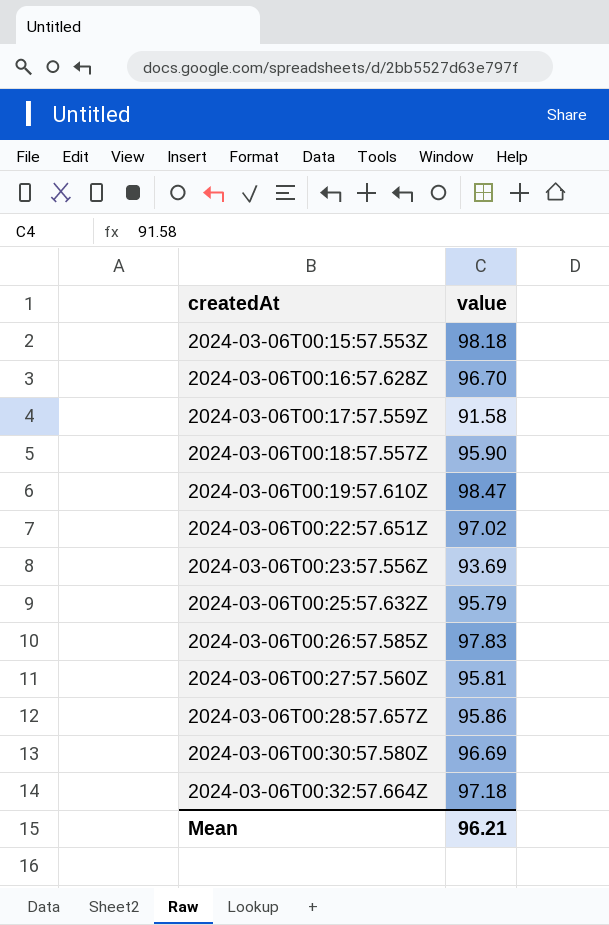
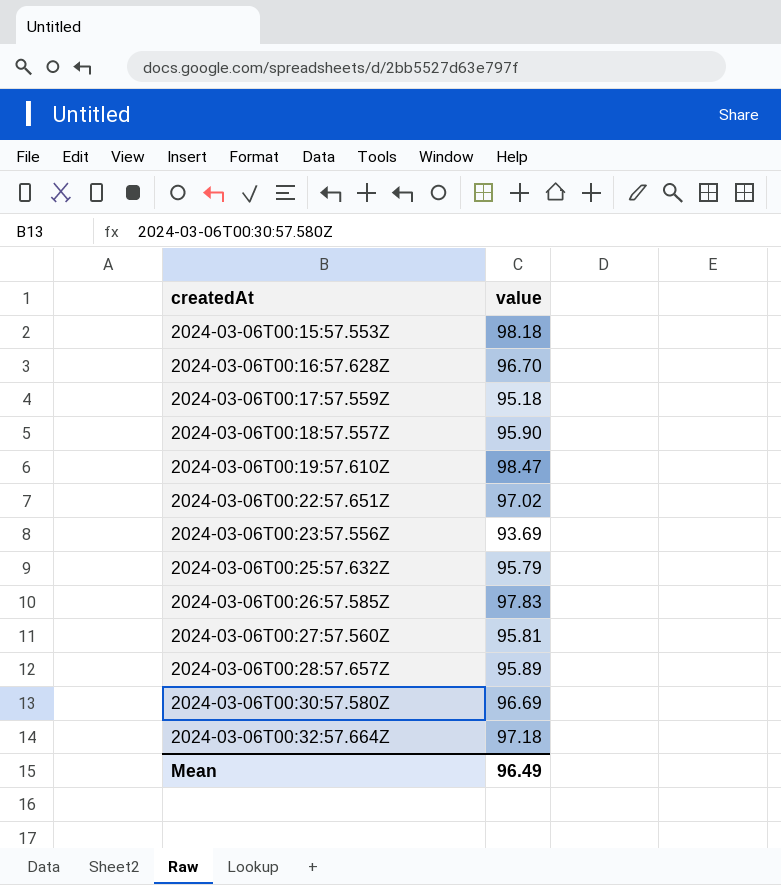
2024-03-06T00:17:57.559Z | value: 91.58 -> 95.18
2024-03-06T00:28:57.657Z | value: 95.86 -> 95.89
Mean | value: 96.21 -> 96.49

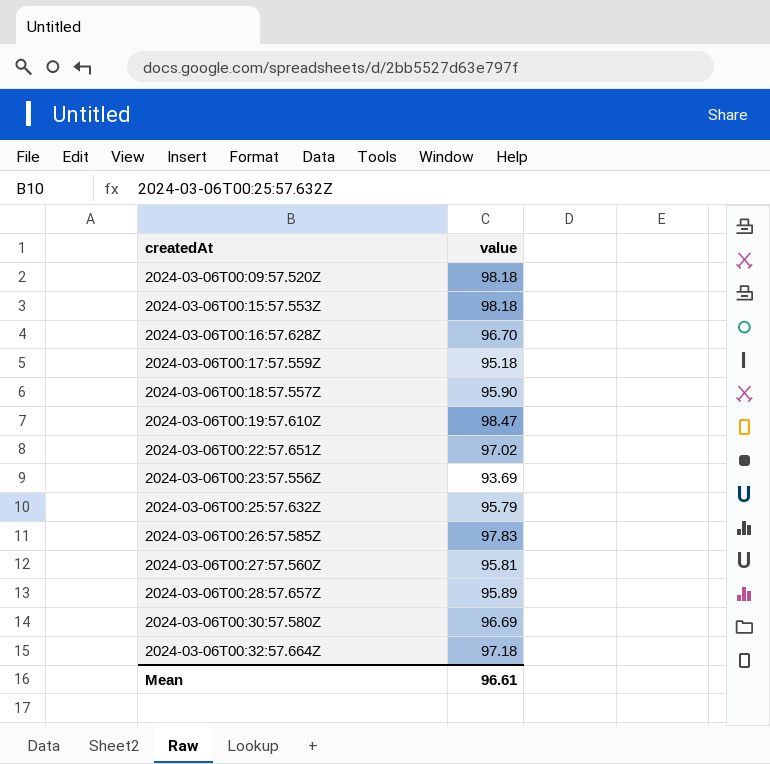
row 2024-03-06T00:09:57.520Z: none -> 98.18
Mean | value: 96.49 -> 96.61

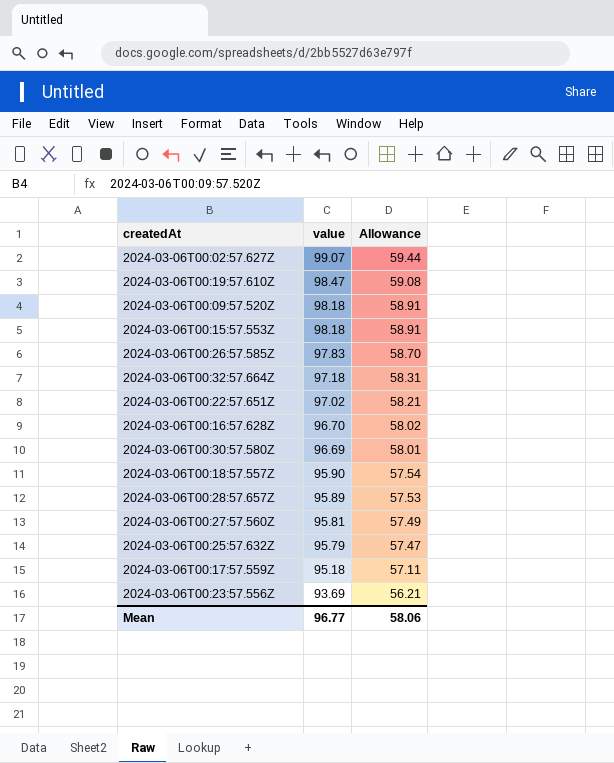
row order: createdAt ascending -> value descending
column Allowance | formula: none -> [value] * 0.6
row 2024-03-06T00:02:57.627Z: none -> 99.07 | 59.44
Mean | value: 96.61 -> 96.77

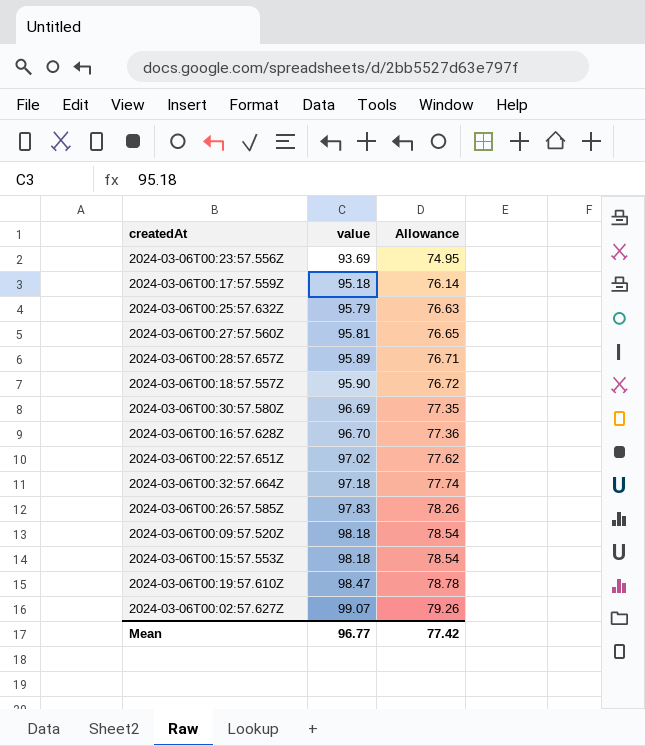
row order: value descending -> value ascending
column Allowance | formula: [value] * 0.6 -> [value] * 0.8
Mean | Allowance: 58.06 -> 77.42

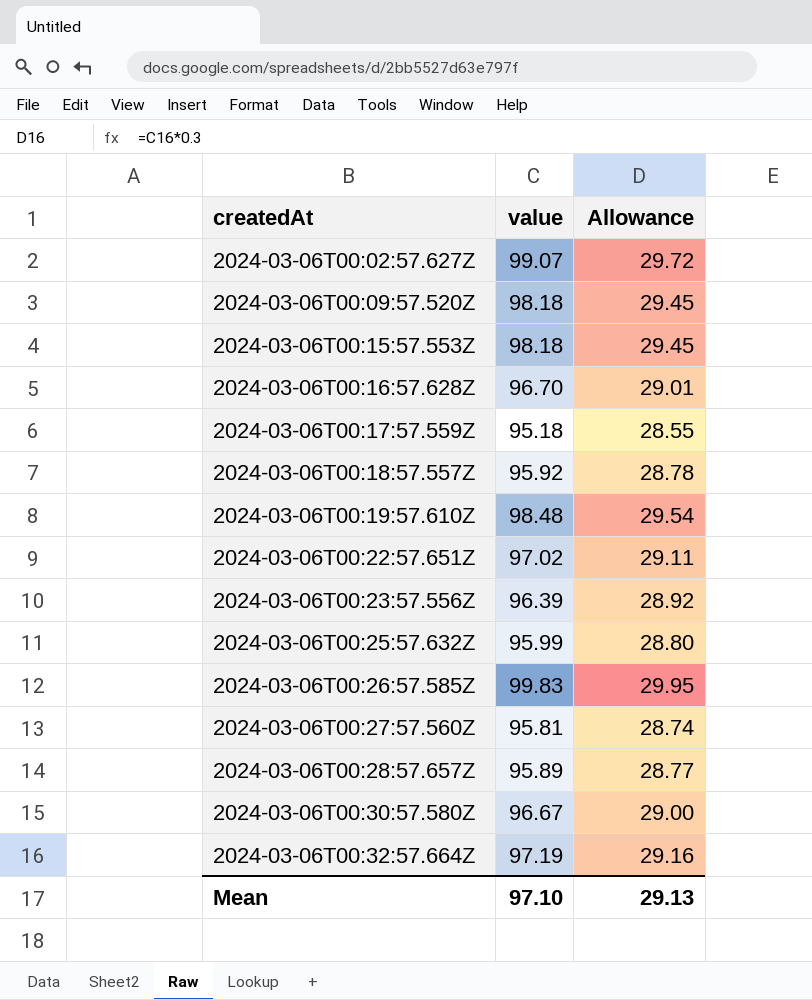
row order: value ascending -> createdAt ascending
column Allowance | formula: [value] * 0.8 -> [value] * 0.3
2024-03-06T00:18:57.557Z | value: 95.90 -> 95.92
2024-03-06T00:19:57.610Z | value: 98.47 -> 98.48
2024-03-06T00:23:57.556Z | value: 93.69 -> 96.39
2024-03-06T00:25:57.632Z | value: 95.79 -> 95.99
2024-03-06T00:26:57.585Z | value: 97.83 -> 99.83
2024-03-06T00:30:57.580Z | value: 96.69 -> 96.67
2024-03-06T00:32:57.664Z | value: 97.18 -> 97.19
Mean | value: 96.77 -> 97.10
Mean | Allowance: 77.42 -> 29.13

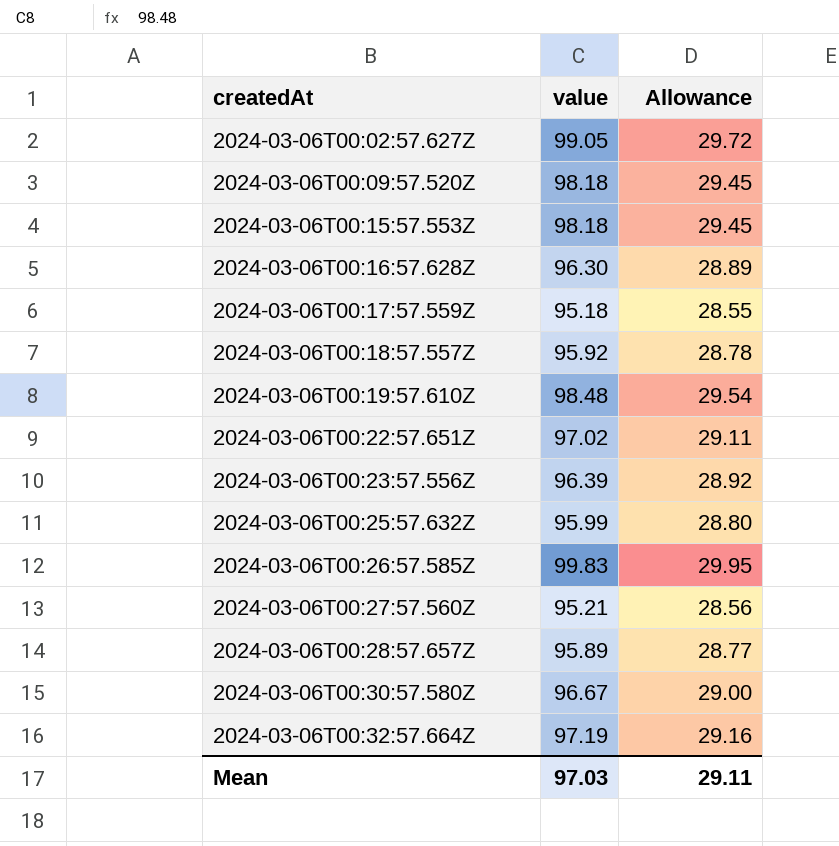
2024-03-06T00:02:57.627Z | value: 99.07 -> 99.05
2024-03-06T00:16:57.628Z | value: 96.70 -> 96.30
2024-03-06T00:16:57.628Z | Allowance: 29.01 -> 28.89
2024-03-06T00:27:57.560Z | value: 95.81 -> 95.21
2024-03-06T00:27:57.560Z | Allowance: 28.74 -> 28.56
Mean | value: 97.10 -> 97.03
Mean | Allowance: 29.13 -> 29.11

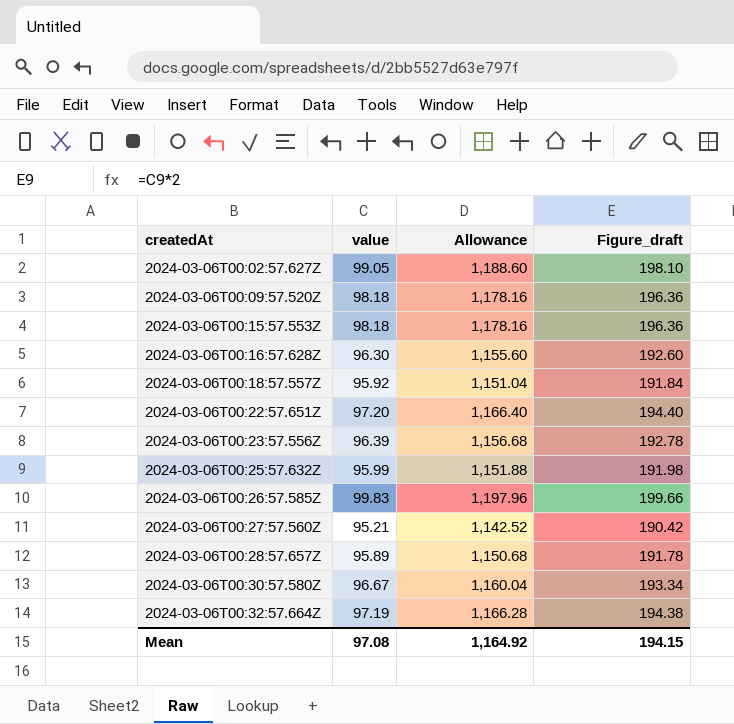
column Allowance | formula: [value] * 0.3 -> [value] * 12
column Figure_draft | formula: none -> [value] * 2
row 2024-03-06T00:17:57.559Z: 95.18 | 28.55 -> none
row 2024-03-06T00:19:57.610Z: 98.48 | 29.54 -> none
2024-03-06T00:22:57.651Z | value: 97.02 -> 97.20
Mean | value: 97.03 -> 97.08
Mean | Allowance: 29.11 -> 1,164.92

